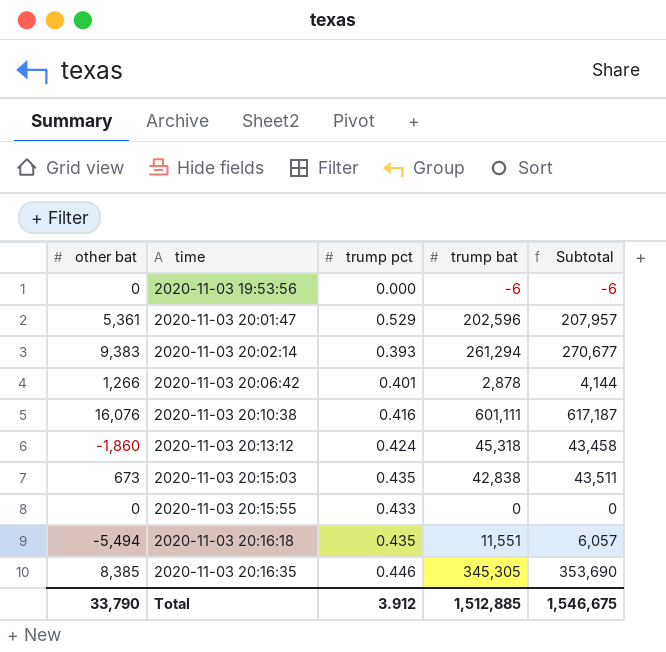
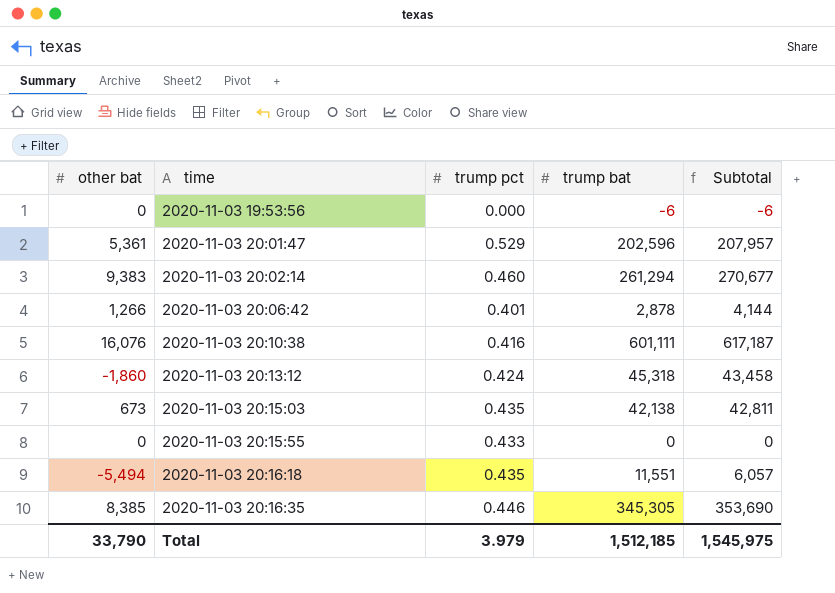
2020-11-03 20:02:14 | trump pct: 0.393 -> 0.460
2020-11-03 20:15:03 | trump bat: 42,838 -> 42,138
2020-11-03 20:15:03 | Subtotal: 43,511 -> 42,811
Total | trump pct: 3.912 -> 3.979
Total | trump bat: 1,512,885 -> 1,512,185
Total | Subtotal: 1,546,675 -> 1,545,975

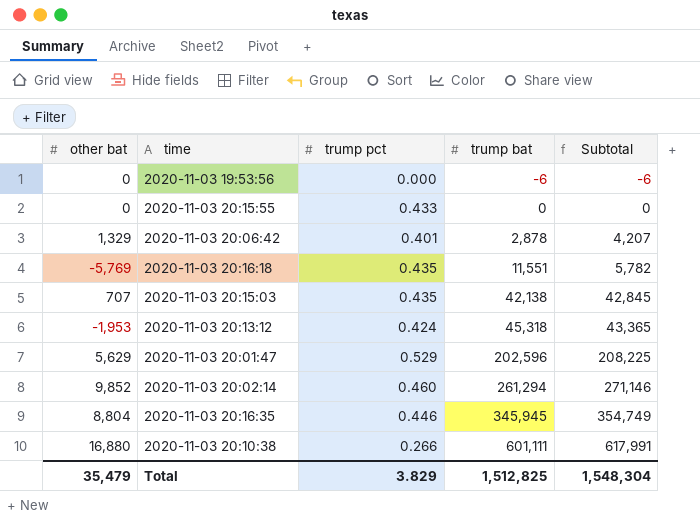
row order: time ascending -> trump bat ascending
2020-11-03 20:06:42 | other bat: 1,266 -> 1,329
2020-11-03 20:06:42 | Subtotal: 4,144 -> 4,207
2020-11-03 20:16:18 | other bat: -5,494 -> -5,769
2020-11-03 20:16:18 | Subtotal: 6,057 -> 5,782
2020-11-03 20:15:03 | other bat: 673 -> 707
2020-11-03 20:15:03 | Subtotal: 42,811 -> 42,845
2020-11-03 20:13:12 | other bat: -1,860 -> -1,953
2020-11-03 20:13:12 | Subtotal: 43,458 -> 43,365
2020-11-03 20:01:47 | other bat: 5,361 -> 5,629
2020-11-03 20:01:47 | Subtotal: 207,957 -> 208,225
2020-11-03 20:02:14 | other bat: 9,383 -> 9,852
2020-11-03 20:02:14 | Subtotal: 270,677 -> 271,146
2020-11-03 20:16:35 | other bat: 8,385 -> 8,804
2020-11-03 20:16:35 | trump bat: 345,305 -> 345,945
2020-11-03 20:16:35 | Subtotal: 353,690 -> 354,749
2020-11-03 20:10:38 | other bat: 16,076 -> 16,880
2020-11-03 20:10:38 | trump pct: 0.416 -> 0.266
2020-11-03 20:10:38 | Subtotal: 617,187 -> 617,991
Total | other bat: 33,790 -> 35,479
Total | trump pct: 3.979 -> 3.829
Total | trump bat: 1,512,185 -> 1,512,825
Total | Subtotal: 1,545,975 -> 1,548,304

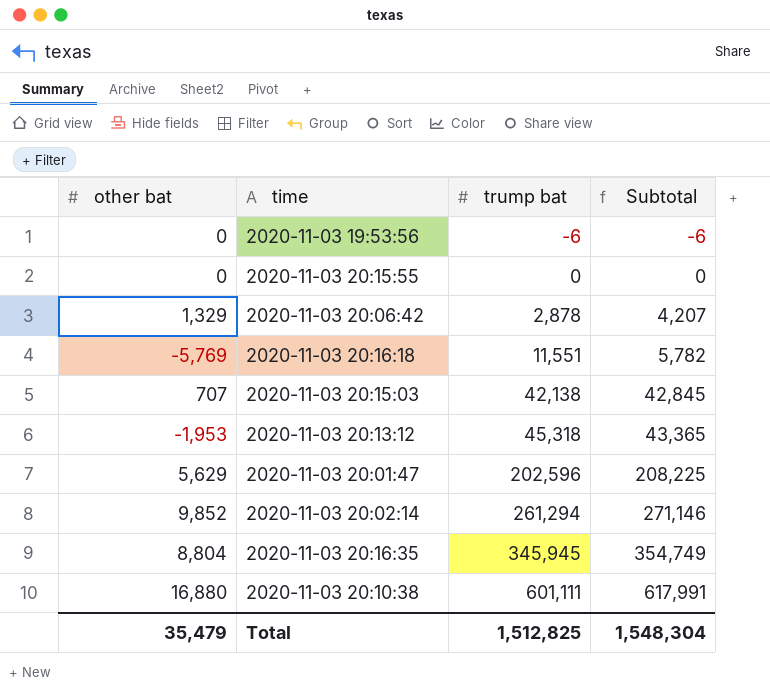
column trump pct | position: 3 -> none

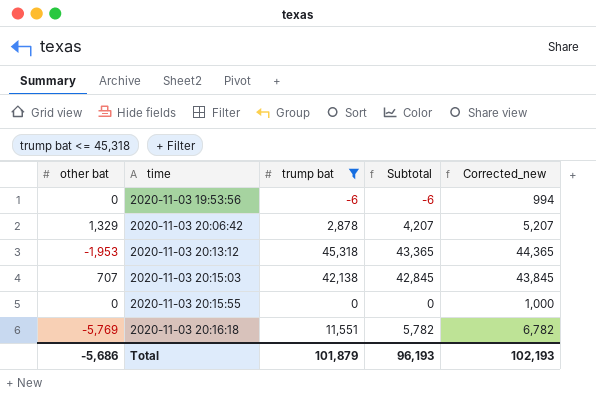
filter: none -> trump bat <= 45,318
row order: trump bat ascending -> time ascending
column Corrected_new | formula: none -> [Subtotal] + 1000
Total | other bat: 35,479 -> -5,686
Total | trump bat: 1,512,825 -> 101,879
Total | Subtotal: 1,548,304 -> 96,193

